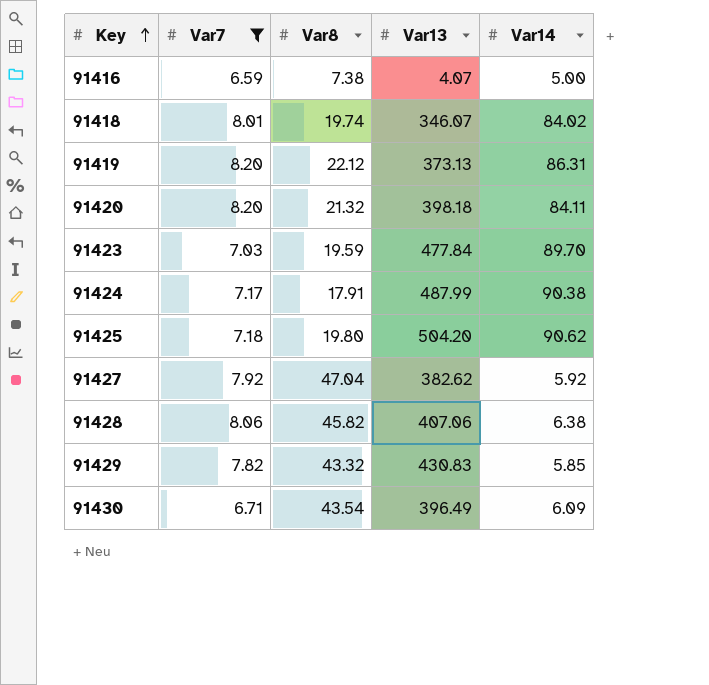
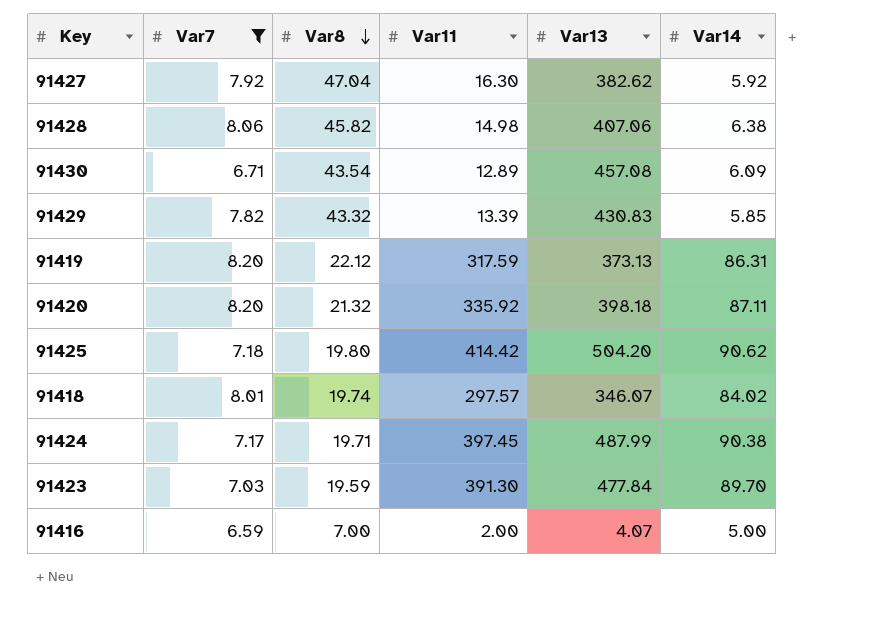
row order: Key ascending -> Var8 descending
column Var11 | position: none -> 4
91430 | Var13: 396.49 -> 457.08
91420 | Var14: 84.11 -> 87.11
91424 | Var8: 17.91 -> 19.71
91416 | Var8: 7.38 -> 7.00

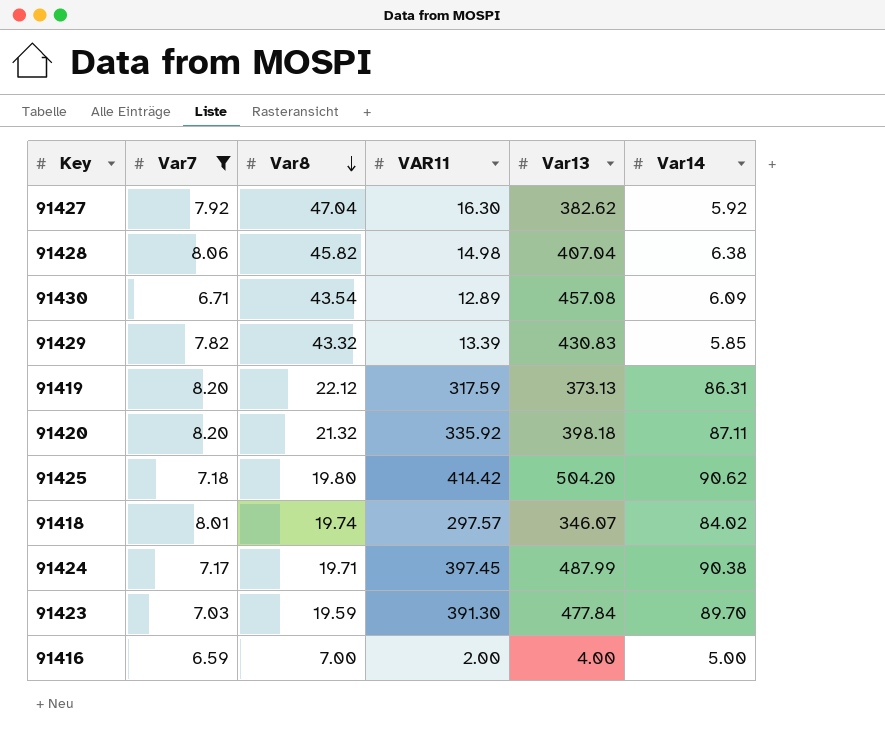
column name: Var11 -> VAR11
91428 | Var13: 407.06 -> 407.04
91416 | Var13: 4.07 -> 4.00

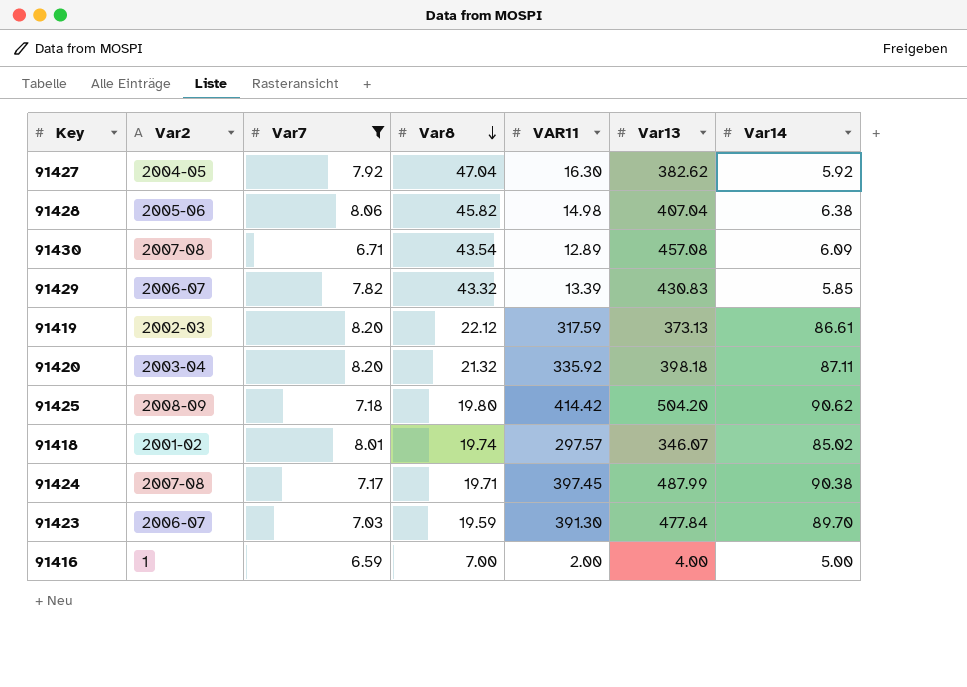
column Var2 | position: none -> 2
91419 | Var14: 86.31 -> 86.61
91418 | Var14: 84.02 -> 85.02

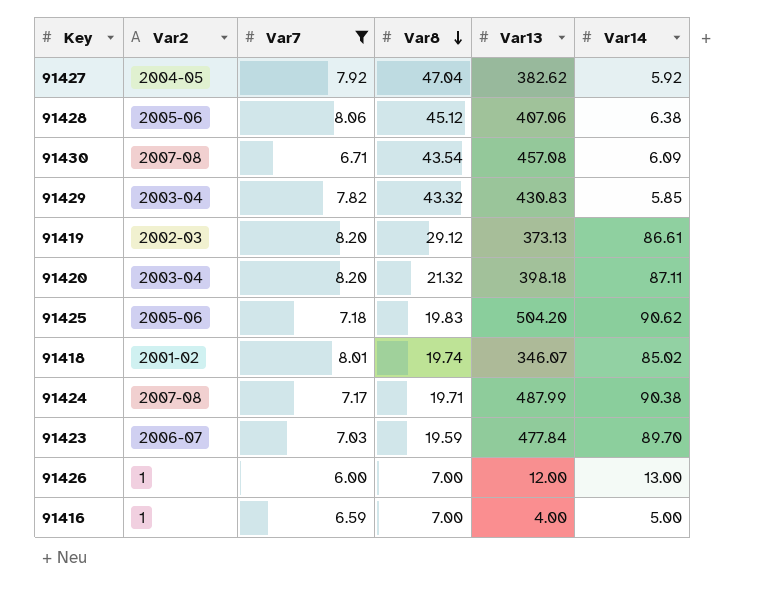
column VAR11 | position: 5 -> none
91428 | Var8: 45.82 -> 45.12
91428 | Var13: 407.04 -> 407.06
91429 | Var2: 2006-07 -> 2003-04
91419 | Var8: 22.12 -> 29.12
91425 | Var2: 2008-09 -> 2005-06
91425 | Var8: 19.80 -> 19.83
row 91426: none -> 1 | 6.00 | 7.00 | 12.00 | 13.00

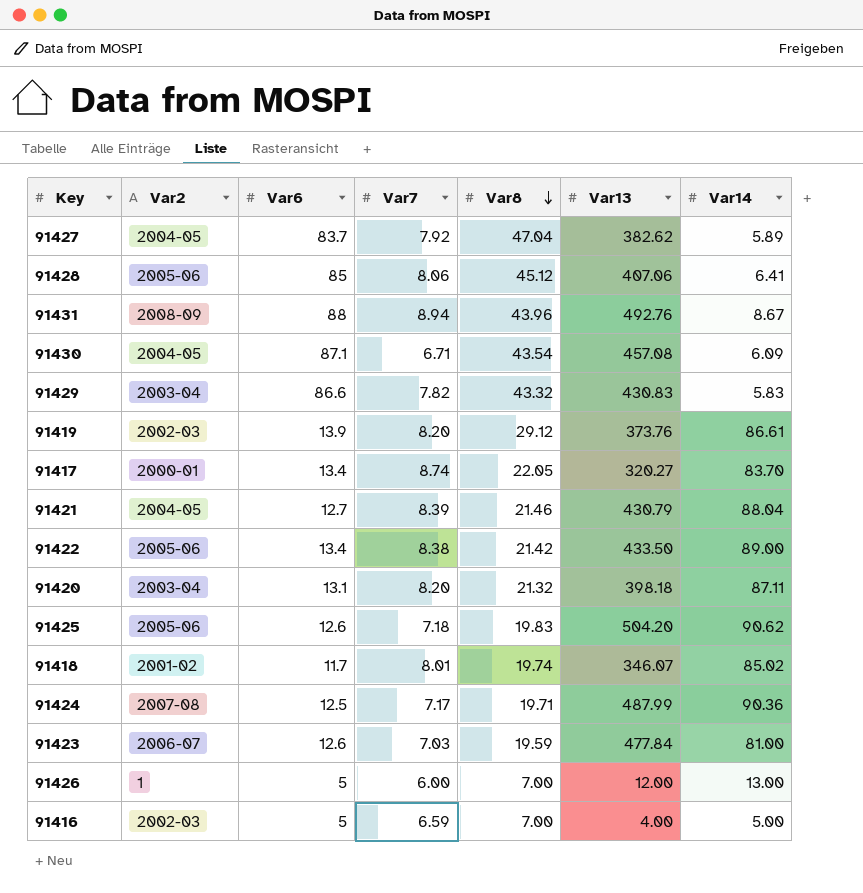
filter: Var7 <= 8.20 -> none
column Var6 | position: none -> 3
91427 | Var14: 5.92 -> 5.89
91428 | Var14: 6.38 -> 6.41
91430 | Var2: 2007-08 -> 2004-05
91429 | Var14: 5.85 -> 5.83
91419 | Var13: 373.13 -> 373.76
91424 | Var14: 90.38 -> 90.36
91423 | Var14: 89.70 -> 81.00
91416 | Var2: 1 -> 2002-03

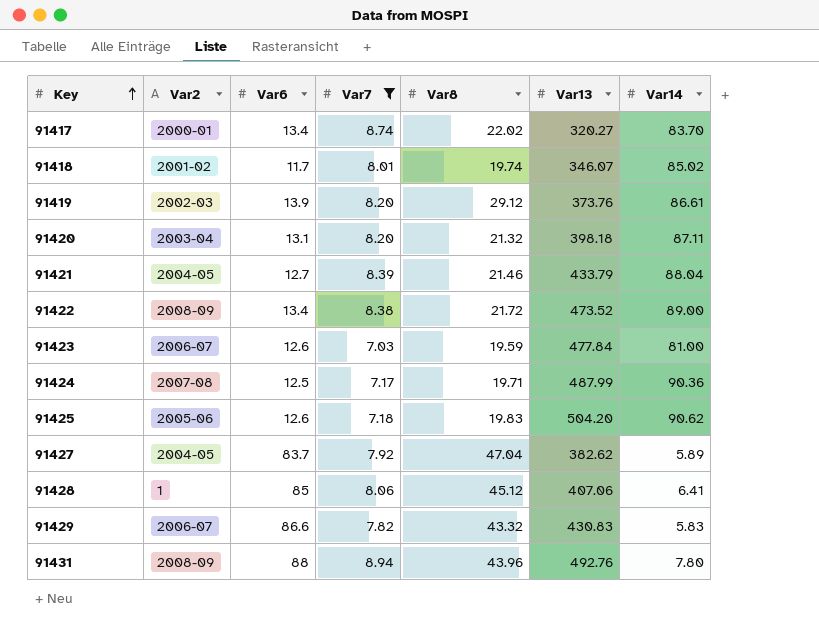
filter: none -> Var7 >= 7.03
row order: Var8 descending -> Key ascending
91417 | Var8: 22.05 -> 22.02
91421 | Var13: 430.79 -> 433.79
91422 | Var2: 2005-06 -> 2008-09
91422 | Var8: 21.42 -> 21.72
91422 | Var13: 433.50 -> 473.52
91428 | Var2: 2005-06 -> 1
91429 | Var2: 2003-04 -> 2006-07
91431 | Var14: 8.67 -> 7.80

